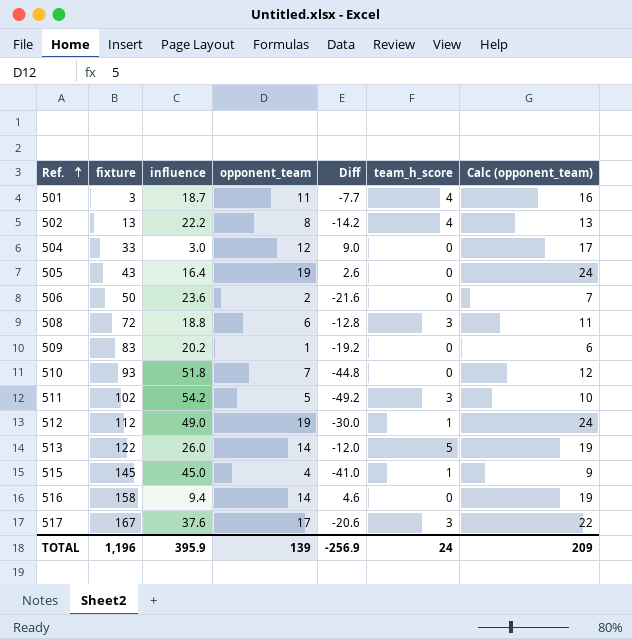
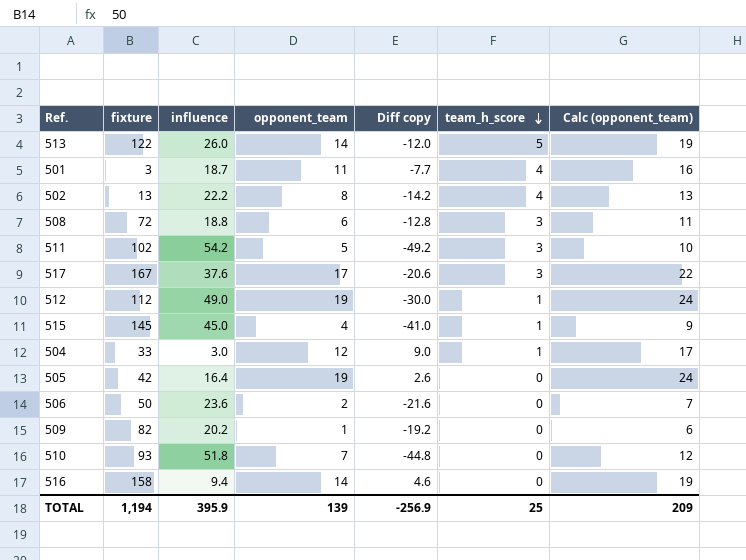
row order: Ref. ascending -> team_h_score descending
column name: Diff -> Diff copy
504 | team_h_score: 0 -> 1
505 | fixture: 43 -> 42
509 | fixture: 83 -> 82
TOTAL | fixture: 1,196 -> 1,194
TOTAL | team_h_score: 24 -> 25

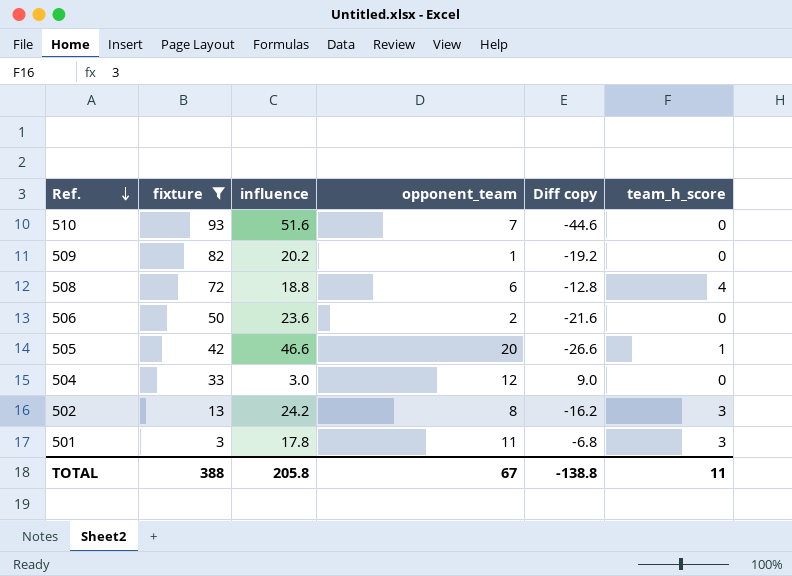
filter: none -> fixture <= 93
row order: team_h_score descending -> Ref. descending
column Calc (opponent_team) | formula: [opponent_team] + 5 -> none
510 | influence: 51.8 -> 51.6
510 | Diff copy: -44.8 -> -44.6
508 | team_h_score: 3 -> 4
505 | influence: 16.4 -> 46.6
505 | opponent_team: 19 -> 20
505 | Diff copy: 2.6 -> -26.6
505 | team_h_score: 0 -> 1
504 | team_h_score: 1 -> 0
502 | influence: 22.2 -> 24.2
502 | Diff copy: -14.2 -> -16.2
502 | team_h_score: 4 -> 3
501 | influence: 18.7 -> 17.8
501 | Diff copy: -7.7 -> -6.8
501 | team_h_score: 4 -> 3
TOTAL | fixture: 1,194 -> 388
TOTAL | influence: 395.9 -> 205.8
TOTAL | opponent_team: 139 -> 67
TOTAL | Diff copy: -256.9 -> -138.8
TOTAL | team_h_score: 25 -> 11

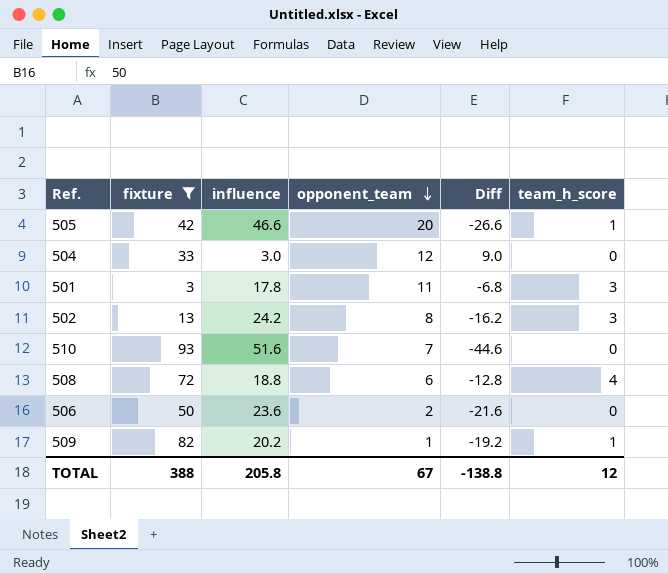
row order: Ref. descending -> opponent_team descending
column name: Diff copy -> Diff
509 | team_h_score: 0 -> 1
TOTAL | team_h_score: 11 -> 12

